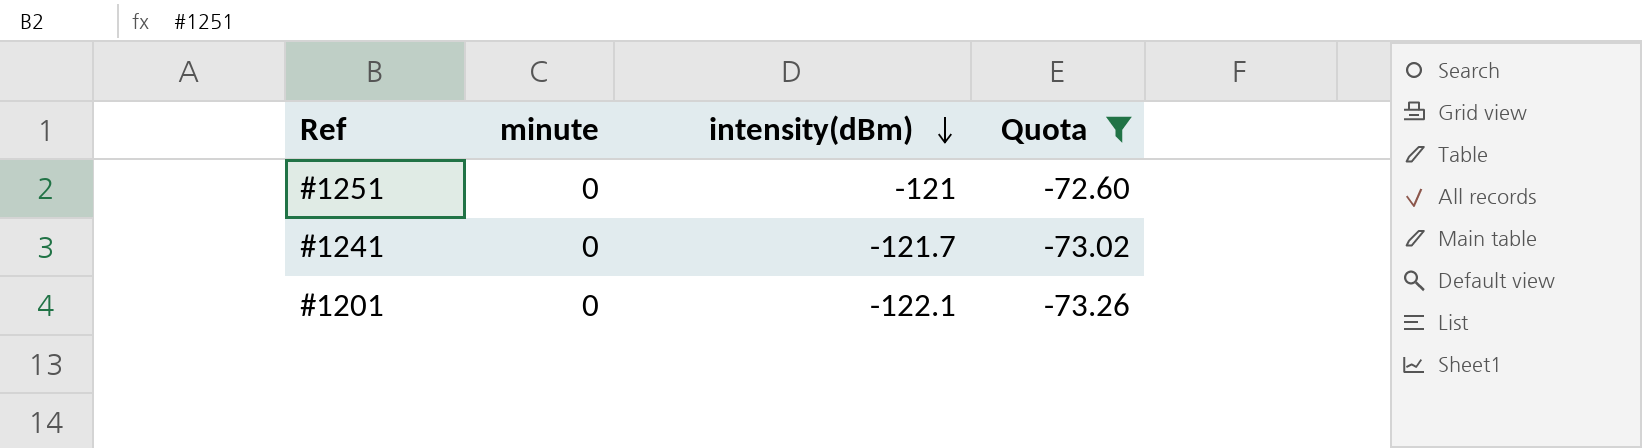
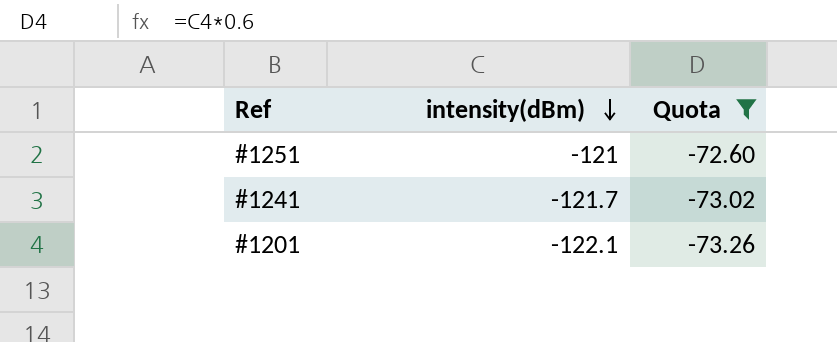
column minute | position: 2 -> none

